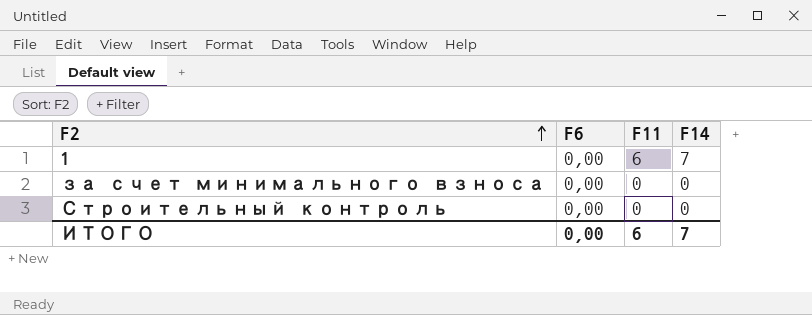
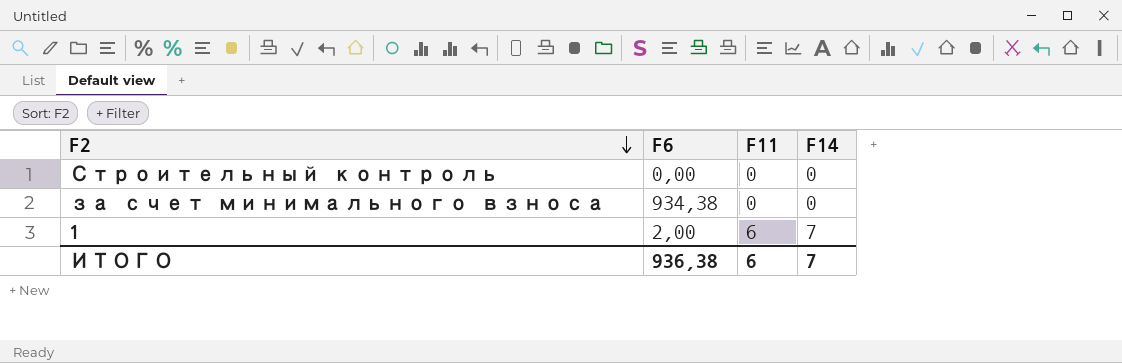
row order: F2 ascending -> F2 descending
за счет минимального взноса | F6: 0,00 -> 934,38
1 | F6: 0,00 -> 2,00
ИТОГО | F6: 0,00 -> 936,38

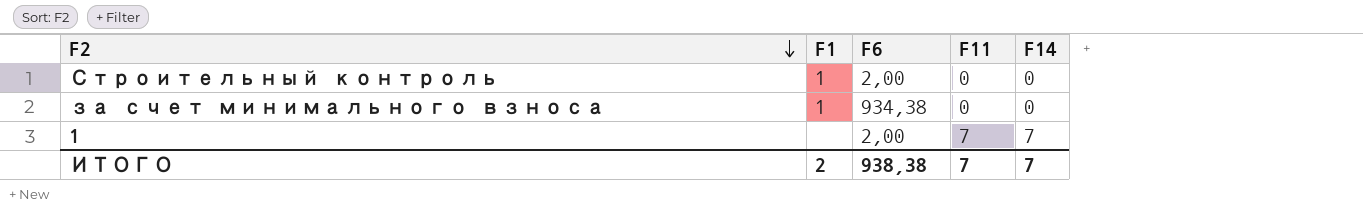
column F1 | position: none -> 2
Строительный контроль | F6: 0,00 -> 2,00
1 | F11: 6 -> 7
ИТОГО | F6: 936,38 -> 938,38
ИТОГО | F11: 6 -> 7

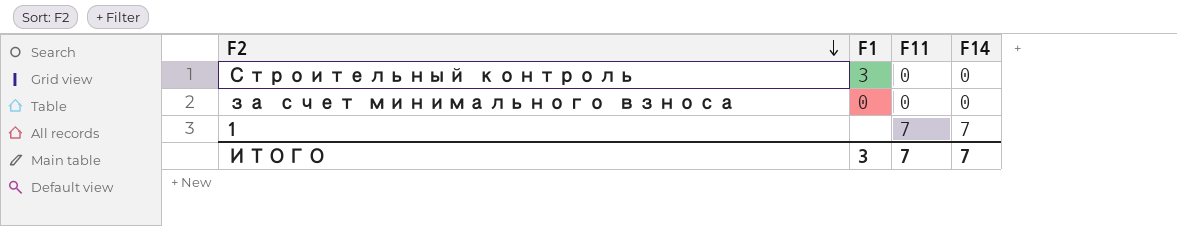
column F6 | position: 3 -> none
Строительный контроль | F1: 1 -> 3
за счет минимального взноса | F1: 1 -> 0
ИТОГО | F1: 2 -> 3

